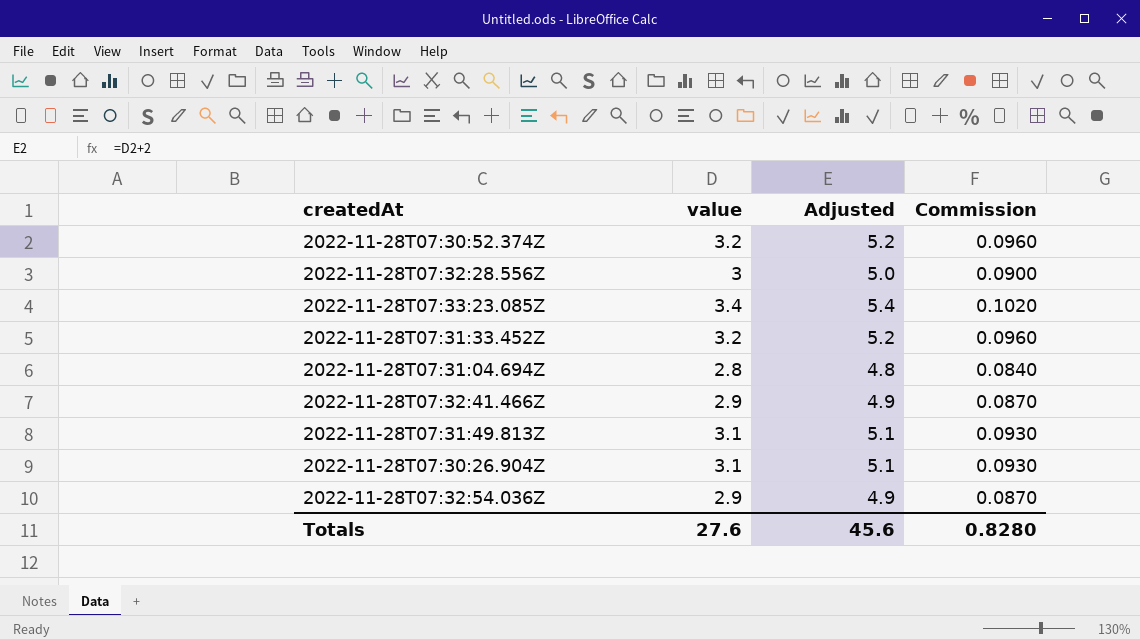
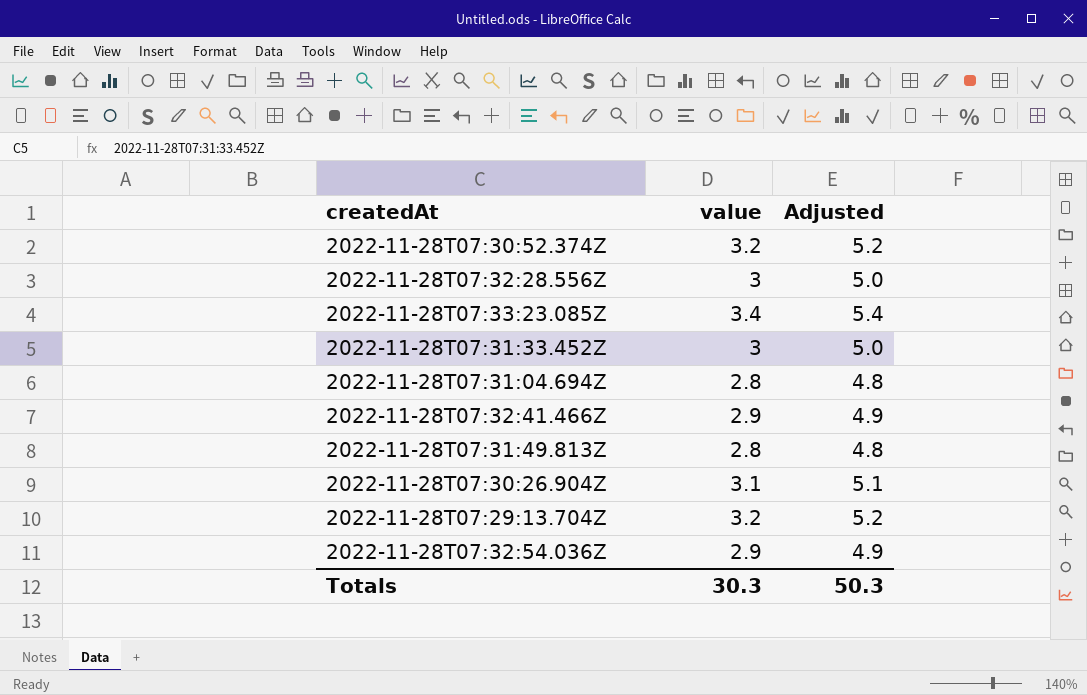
column Commission | formula: [value] * 0.03 -> none
2022-11-28T07:31:33.452Z | value: 3.2 -> 3
2022-11-28T07:31:33.452Z | Adjusted: 5.2 -> 5.0
2022-11-28T07:31:49.813Z | value: 3.1 -> 2.8
2022-11-28T07:31:49.813Z | Adjusted: 5.1 -> 4.8
row 2022-11-28T07:29:13.704Z: none -> 3.2 | 5.2
Totals | value: 27.6 -> 30.3
Totals | Adjusted: 45.6 -> 50.3

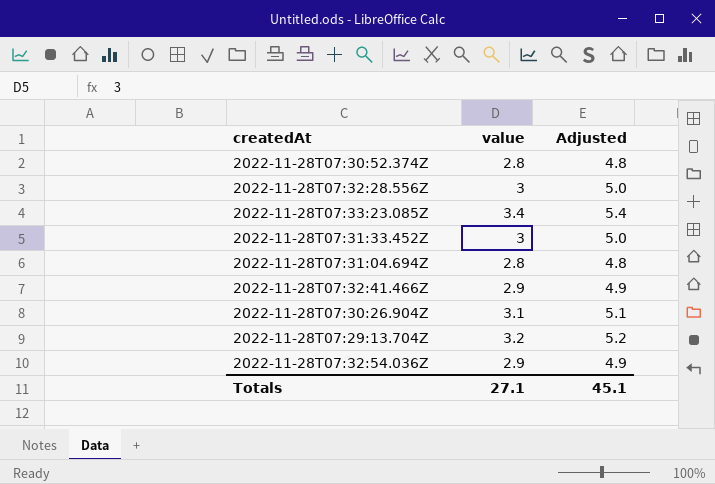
row 2022-11-28T07:31:49.813Z: 2.8 | 4.8 -> none
2022-11-28T07:30:52.374Z | value: 3.2 -> 2.8
2022-11-28T07:30:52.374Z | Adjusted: 5.2 -> 4.8
Totals | value: 30.3 -> 27.1
Totals | Adjusted: 50.3 -> 45.1

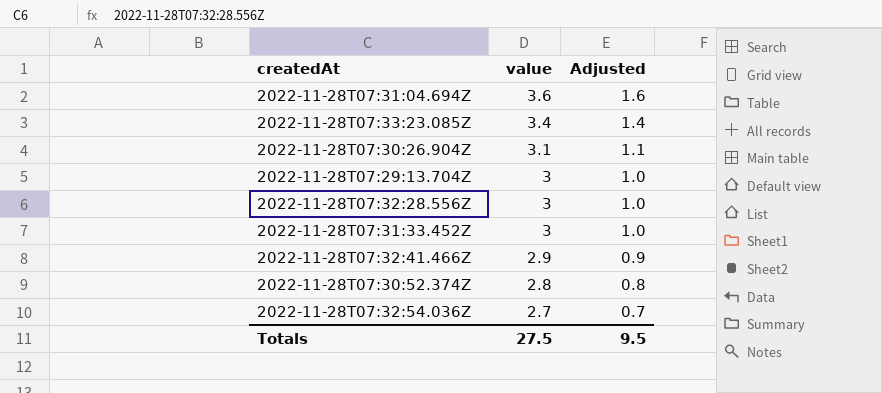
row order: none -> value descending
column Adjusted | formula: [value] + 2 -> [value] - 2
2022-11-28T07:31:04.694Z | value: 2.8 -> 3.6
2022-11-28T07:29:13.704Z | value: 3.2 -> 3
2022-11-28T07:32:54.036Z | value: 2.9 -> 2.7
Totals | value: 27.1 -> 27.5
Totals | Adjusted: 45.1 -> 9.5

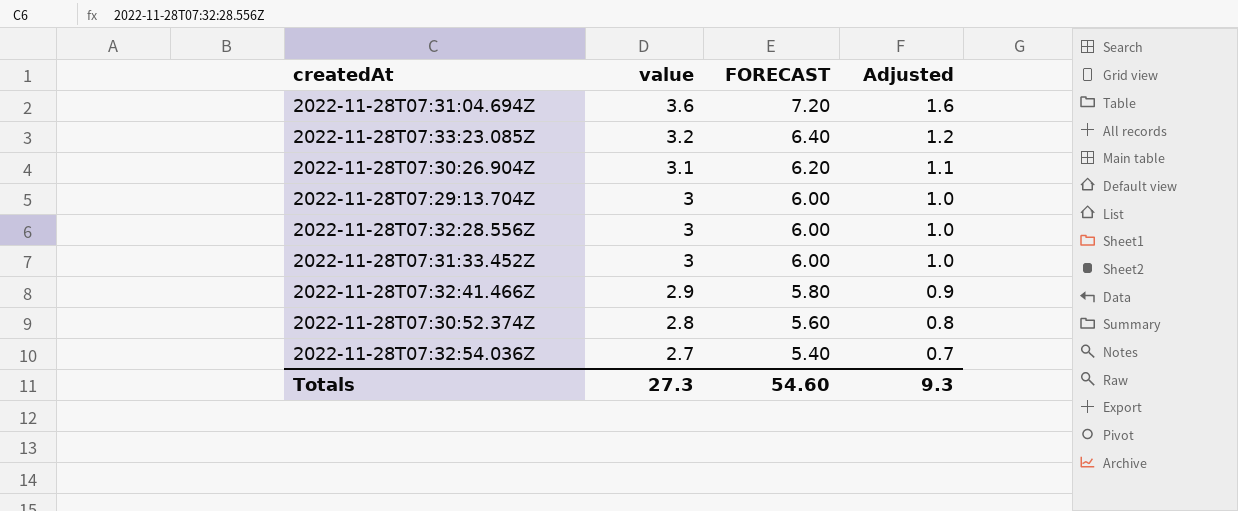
column FORECAST | formula: none -> [value] * 2
2022-11-28T07:33:23.085Z | value: 3.4 -> 3.2
2022-11-28T07:33:23.085Z | Adjusted: 1.4 -> 1.2
Totals | value: 27.5 -> 27.3
Totals | Adjusted: 9.5 -> 9.3

